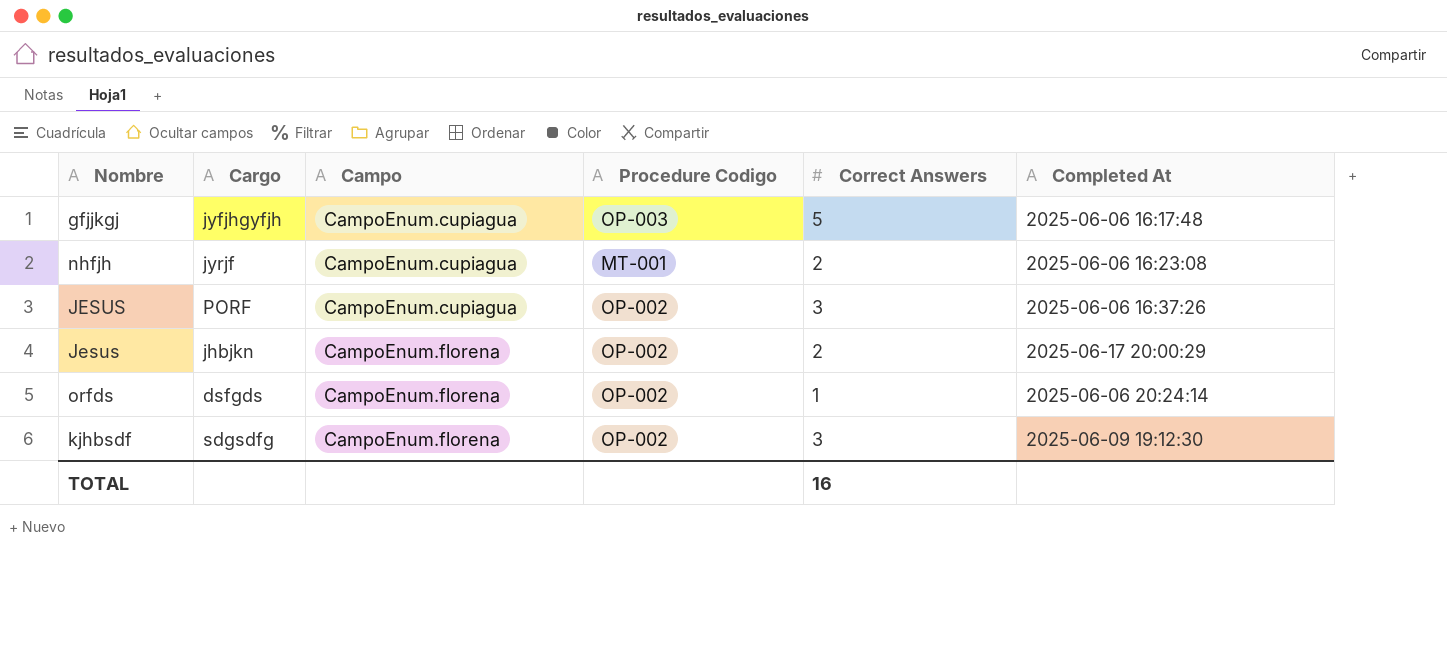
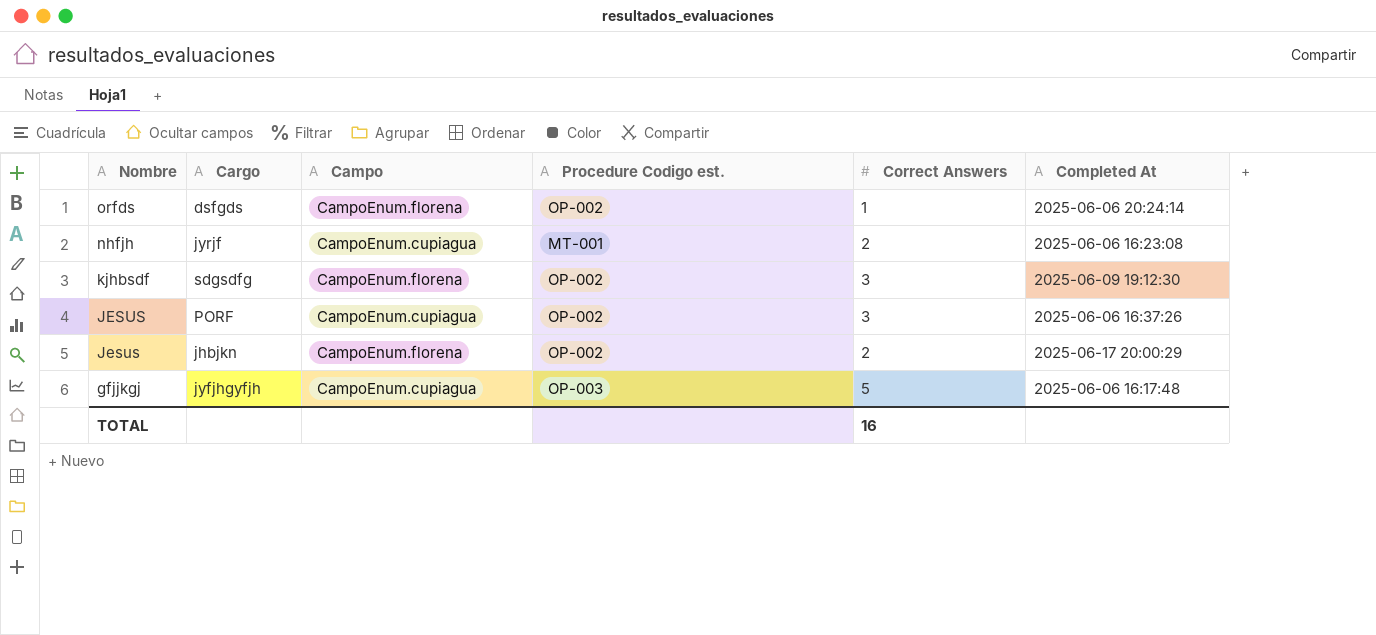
row order: Campo ascending -> Nombre descending
column name: Procedure Codigo -> Procedure Codigo est.

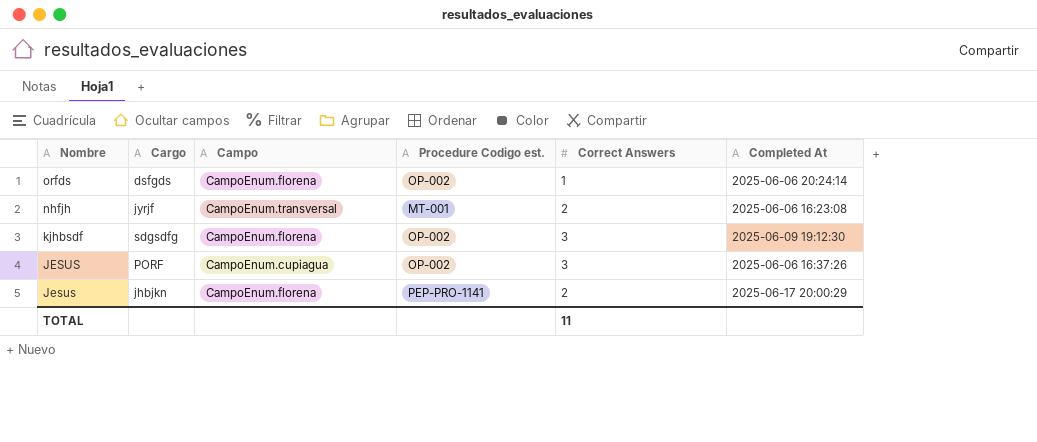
row gfjjkgj: jyfjhgyfjh | CampoEnum.cupiagua | OP-003 | 5 | 2025-06-06 16:17:48 -> none
nhfjh | Campo: CampoEnum.cupiagua -> CampoEnum.transversal
Jesus | Procedure Codigo est.: OP-002 -> PEP-PRO-1141
TOTAL | Correct Answers: 16 -> 11

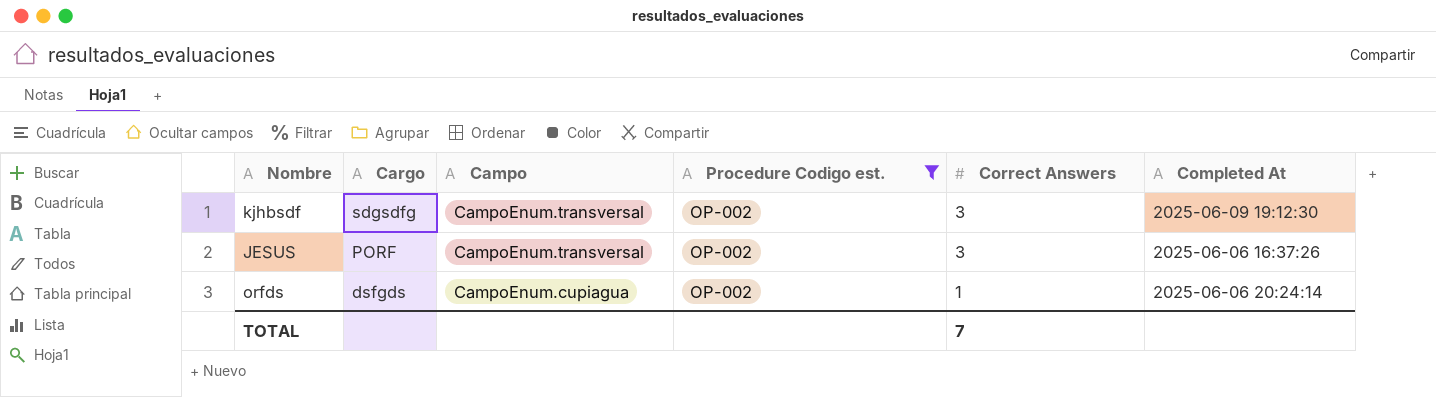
filter: none -> Procedure Codigo est. = OP-002
row order: Nombre descending -> Cargo descending
kjhbsdf | Campo: CampoEnum.florena -> CampoEnum.transversal
JESUS | Campo: CampoEnum.cupiagua -> CampoEnum.transversal
orfds | Campo: CampoEnum.florena -> CampoEnum.cupiagua
TOTAL | Correct Answers: 11 -> 7

